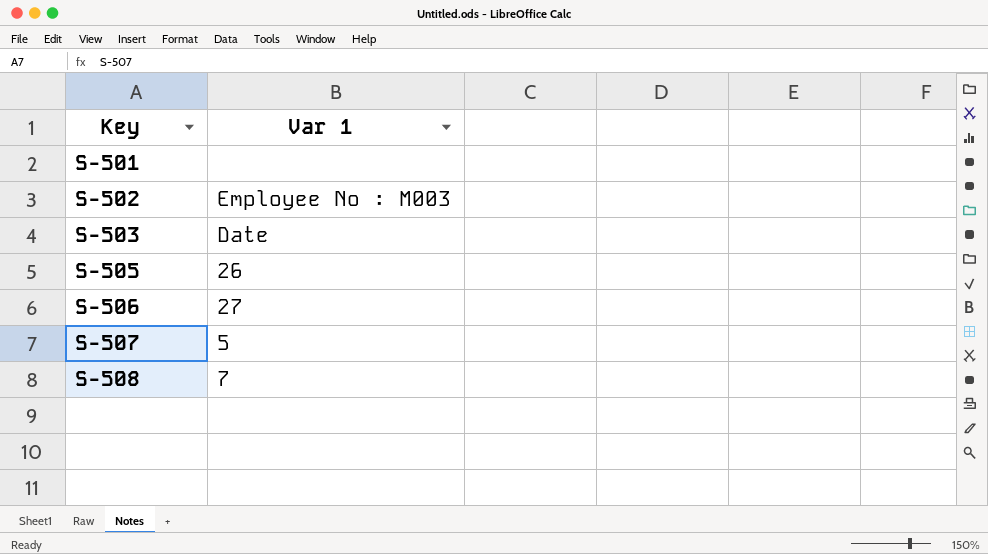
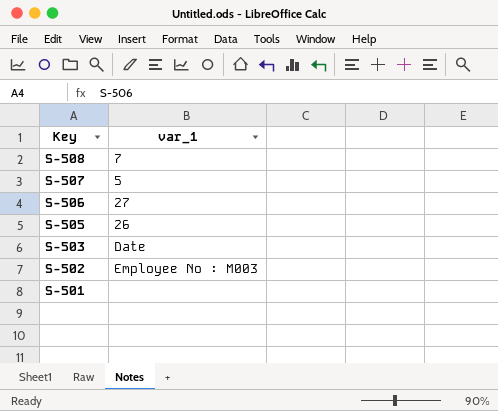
row order: Key ascending -> Key descending
column name: Var 1 -> var_1

